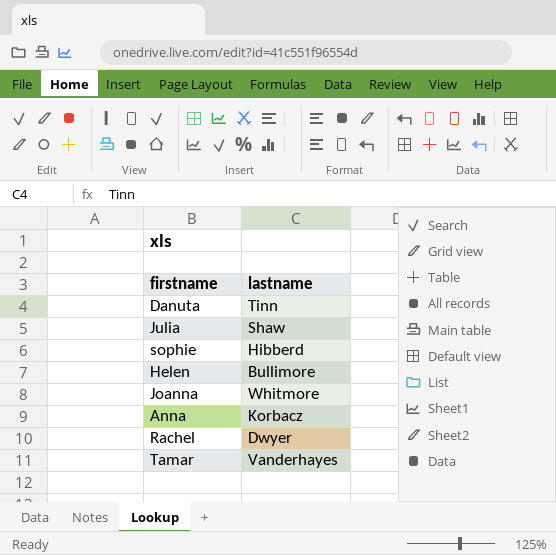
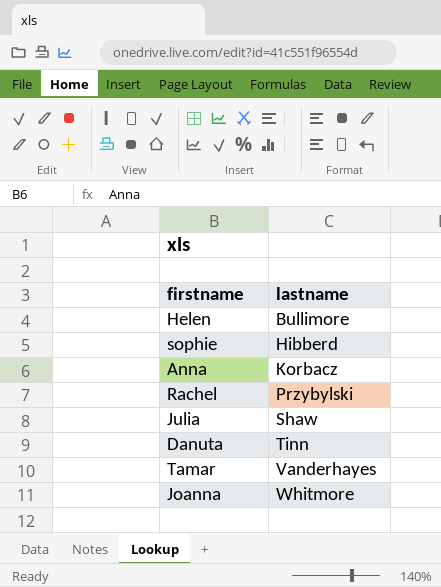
row order: none -> lastname ascending
Rachel | lastname: Dwyer -> Przybylski

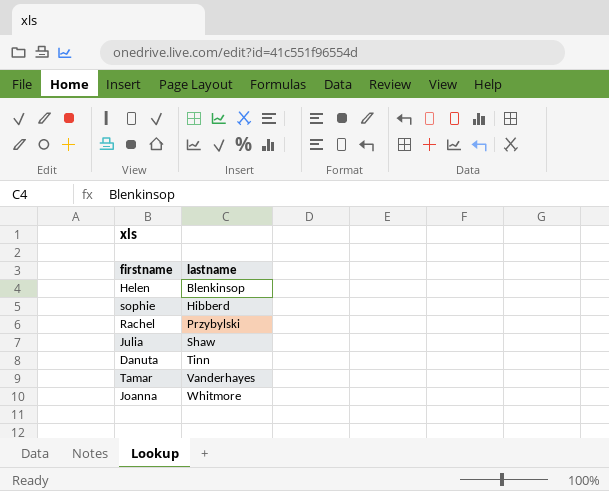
row Anna: Korbacz -> none
Helen | lastname: Bullimore -> Blenkinsop

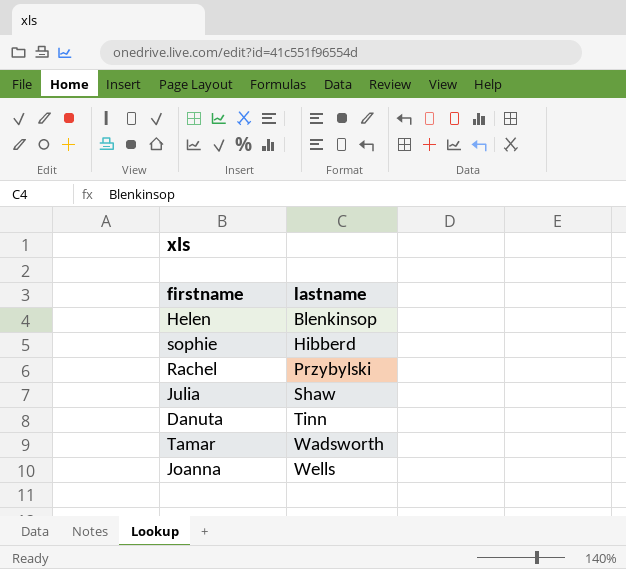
Tamar | lastname: Vanderhayes -> Wadsworth
Joanna | lastname: Whitmore -> Wells

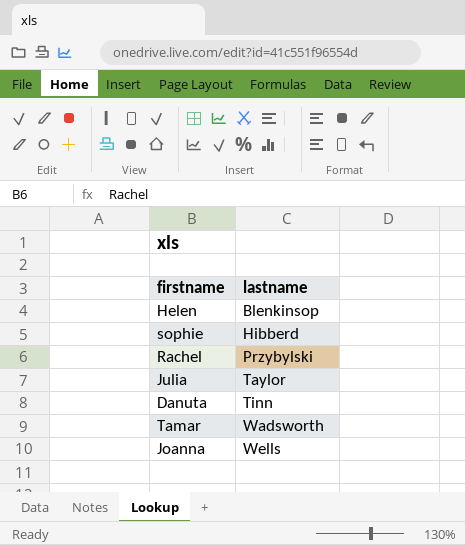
Julia | lastname: Shaw -> Taylor

